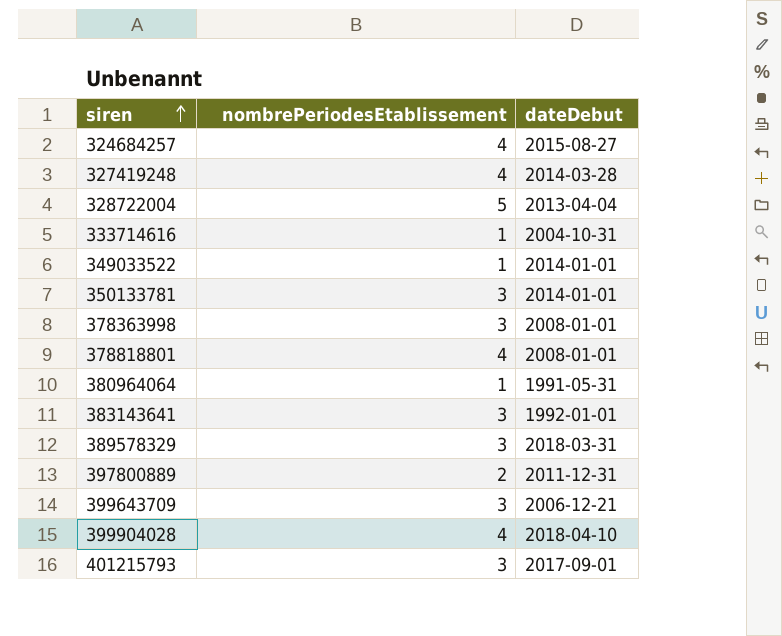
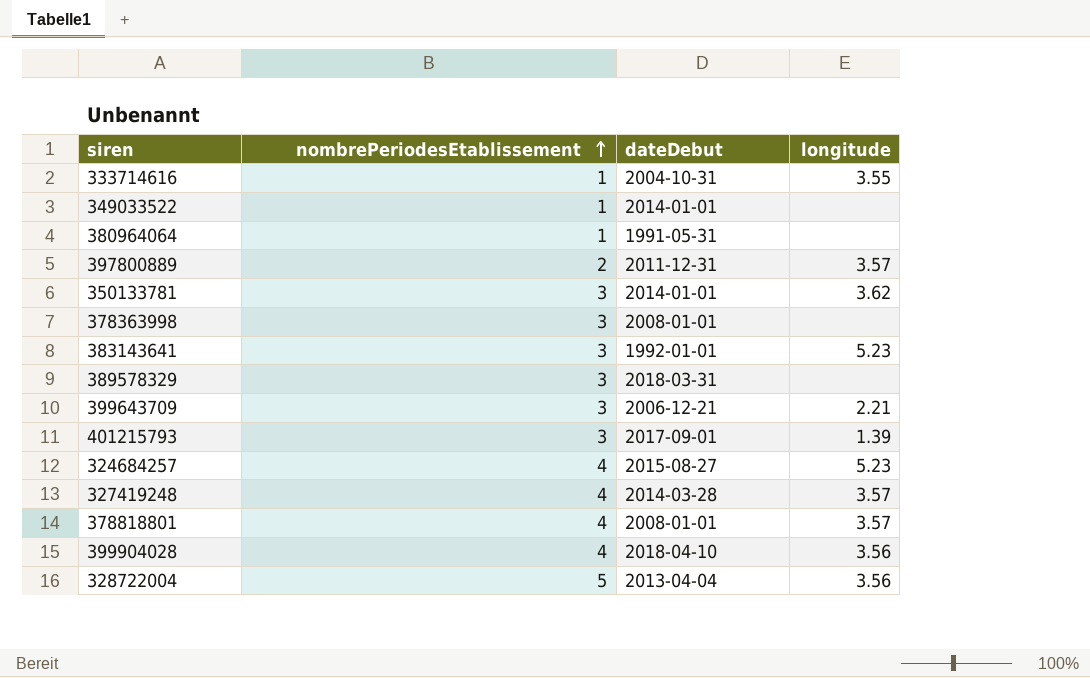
row order: siren ascending -> nombrePeriodesEtablissement ascending
column longitude | position: none -> 4

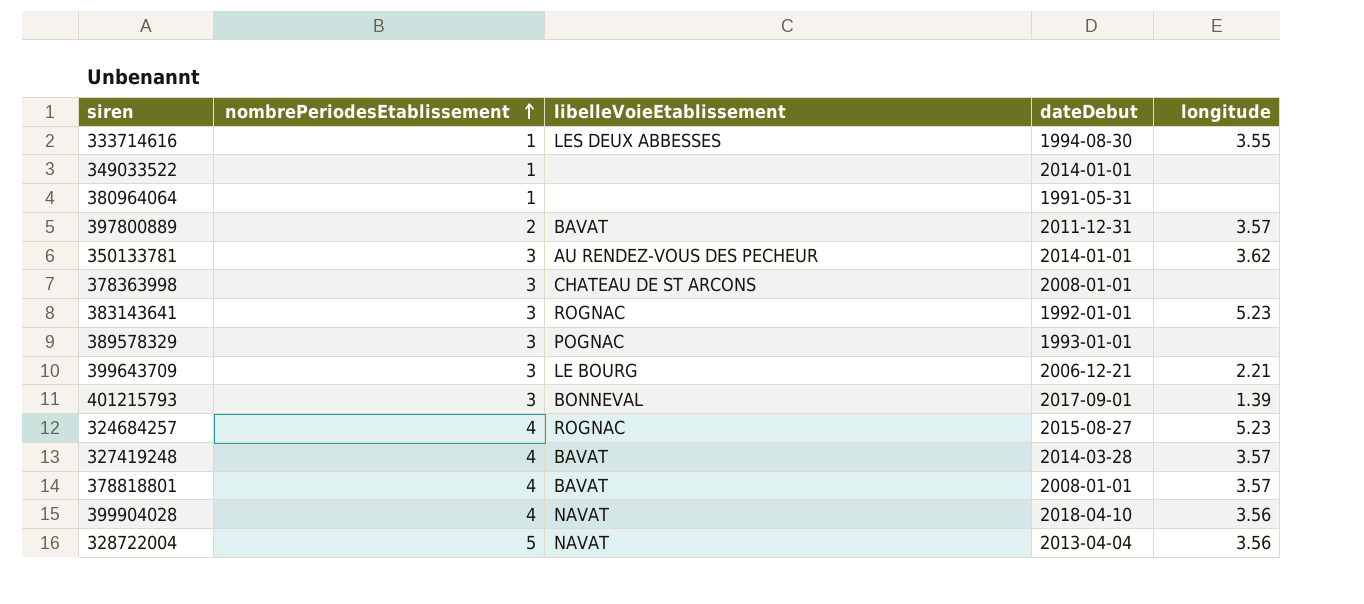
column libelleVoieEtablissement | position: none -> 3
333714616 | dateDebut: 2004-10-31 -> 1994-08-30
389578329 | dateDebut: 2018-03-31 -> 1993-01-01

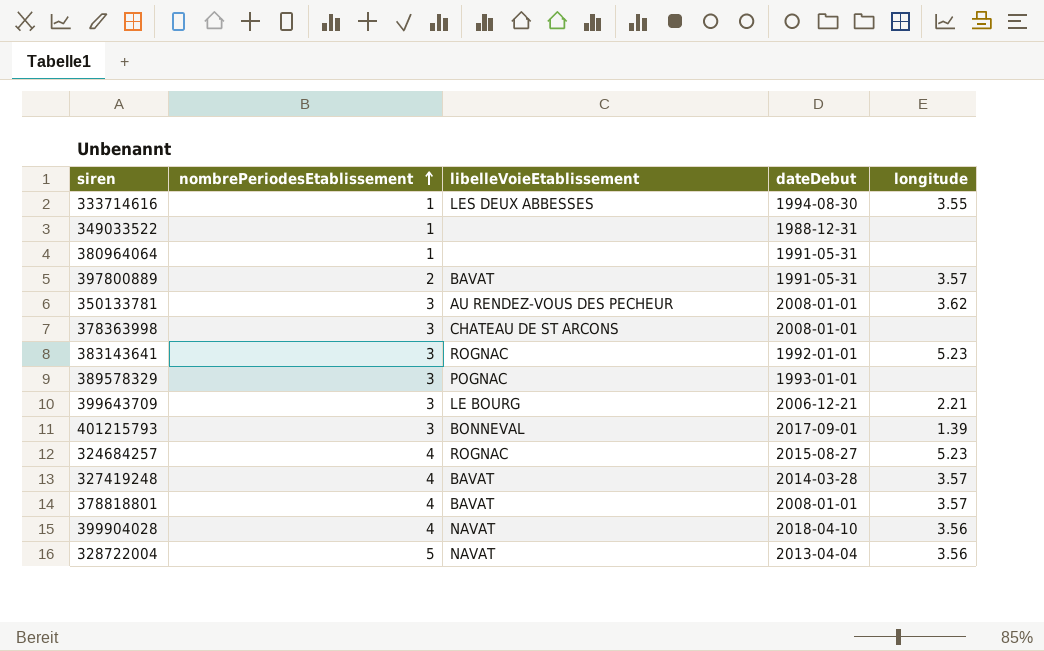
349033522 | dateDebut: 2014-01-01 -> 1988-12-31
397800889 | dateDebut: 2011-12-31 -> 1991-05-31
350133781 | dateDebut: 2014-01-01 -> 2008-01-01

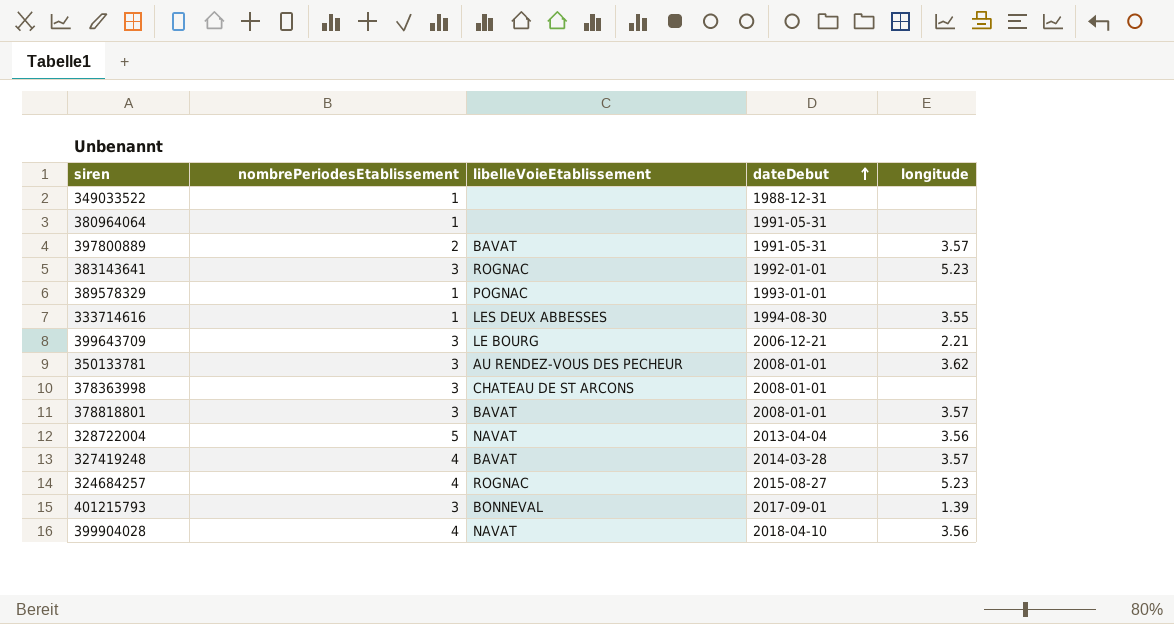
row order: nombrePeriodesEtablissement ascending -> dateDebut ascending
389578329 | nombrePeriodesEtablissement: 3 -> 1
378818801 | nombrePeriodesEtablissement: 4 -> 3

